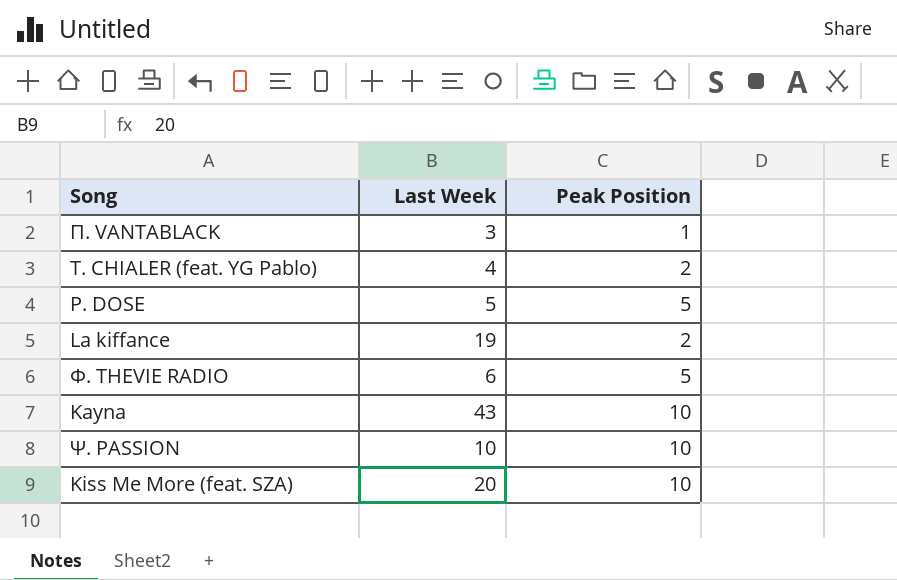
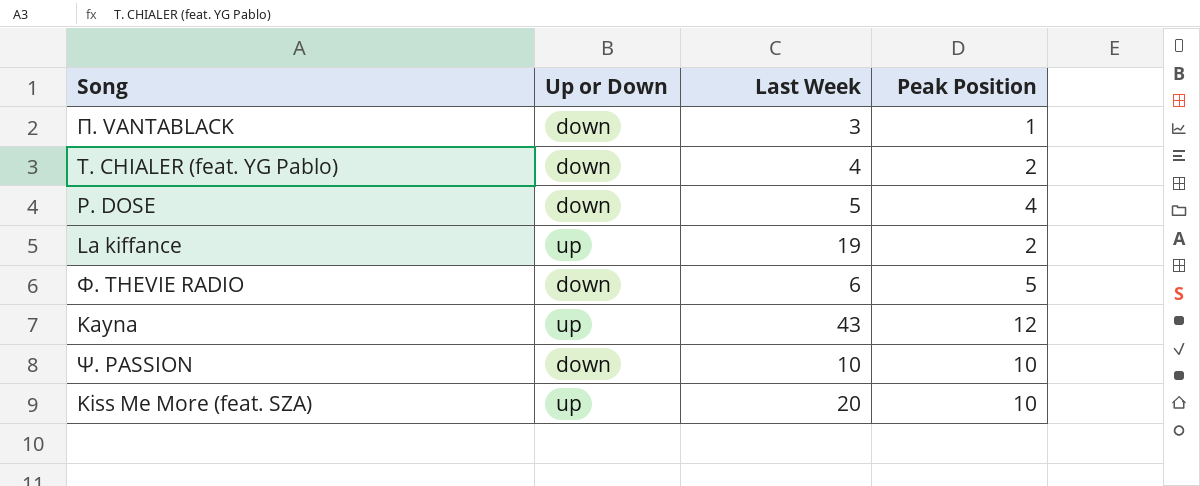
column Up or Down | position: none -> 2
Ρ. DOSE | Peak Position: 5 -> 4
Kayna | Peak Position: 10 -> 12

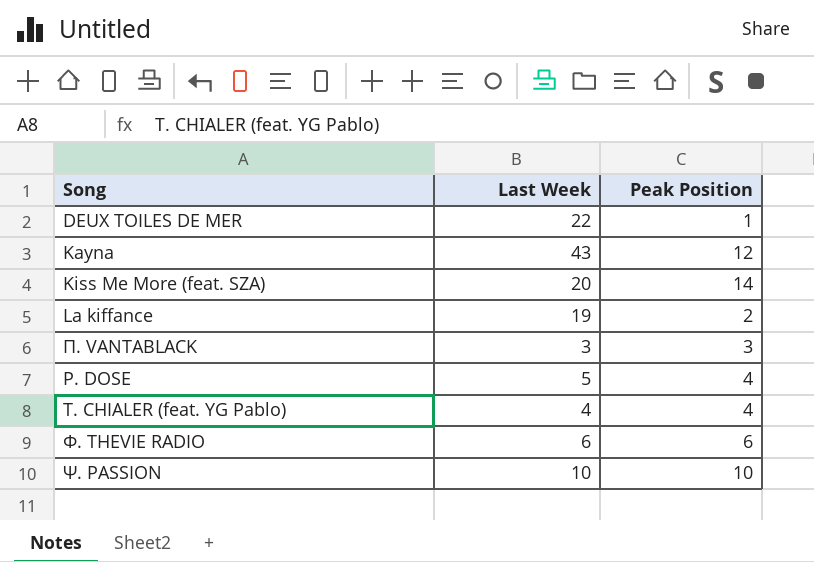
row order: none -> Song ascending
column Up or Down | position: 2 -> none
row DEUX TOILES DE MER: none -> 22 | 1
Kiss Me More (feat. SZA) | Peak Position: 10 -> 14
Π. VANTABLACK | Peak Position: 1 -> 3
Τ. CHIALER (feat. YG Pablo) | Peak Position: 2 -> 4
Φ. THEVIE RADIO | Peak Position: 5 -> 6

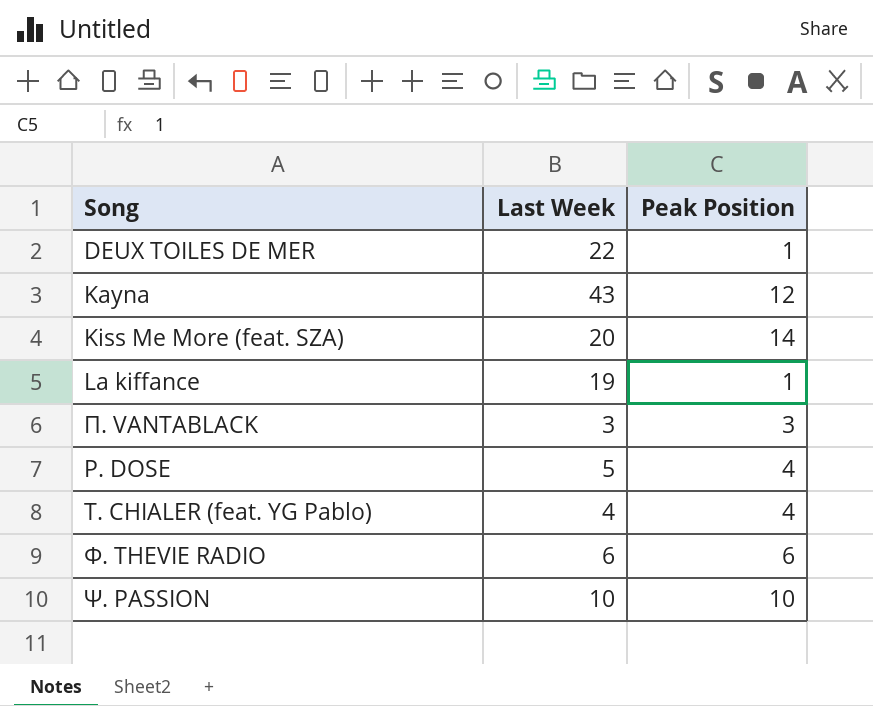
La kiffance | Peak Position: 2 -> 1

